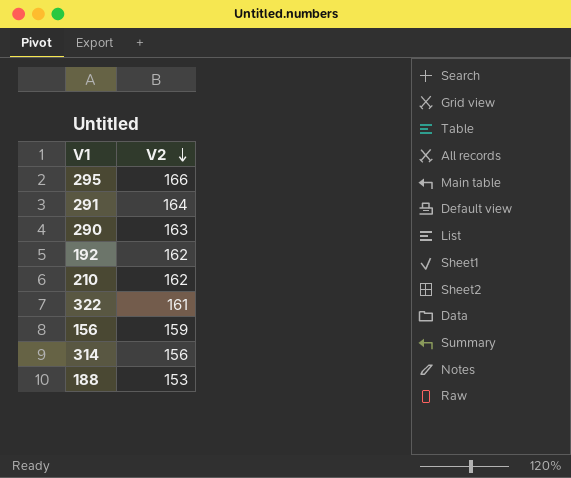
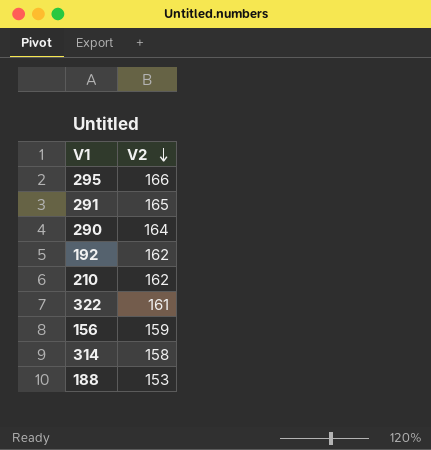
291 | V2: 164 -> 165
290 | V2: 163 -> 164
314 | V2: 156 -> 158

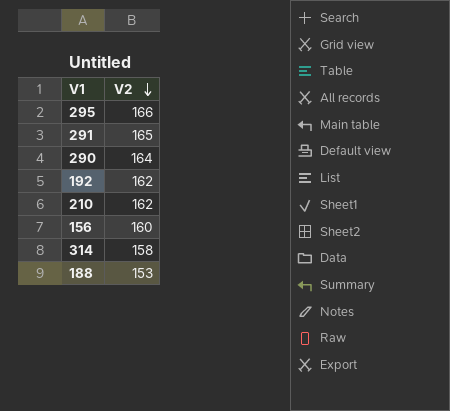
row 322: 161 -> none
156 | V2: 159 -> 160

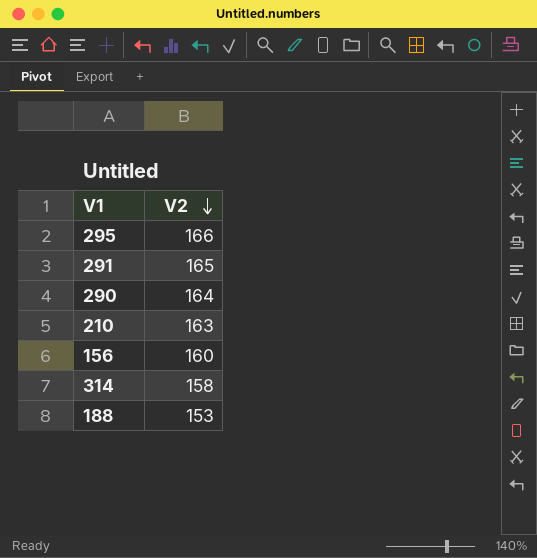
row 192: 162 -> none
210 | V2: 162 -> 163

